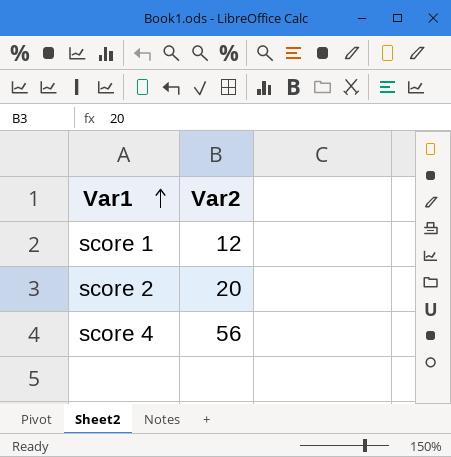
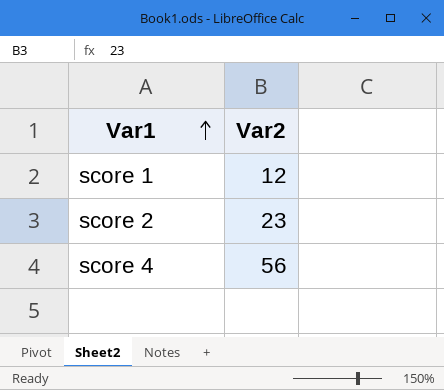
score 2 | Var2: 20 -> 23

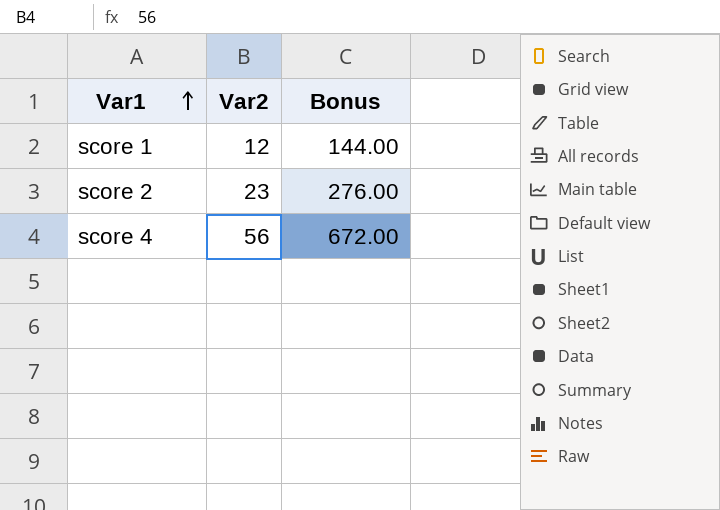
column Bonus | formula: none -> [Var2] * 12

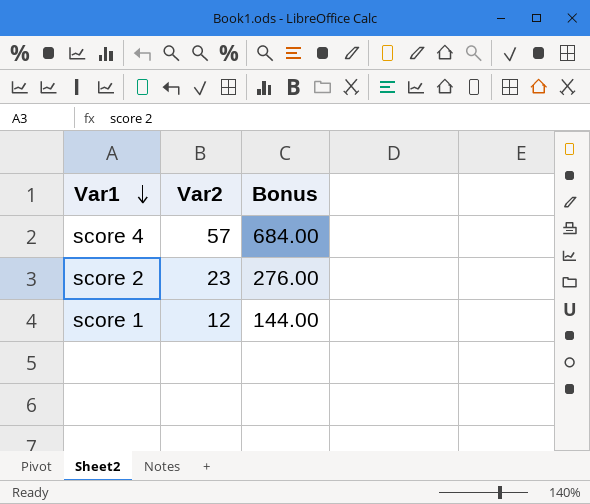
row order: Var1 ascending -> Var1 descending
score 4 | Var2: 56 -> 57
score 4 | Bonus: 672.00 -> 684.00

